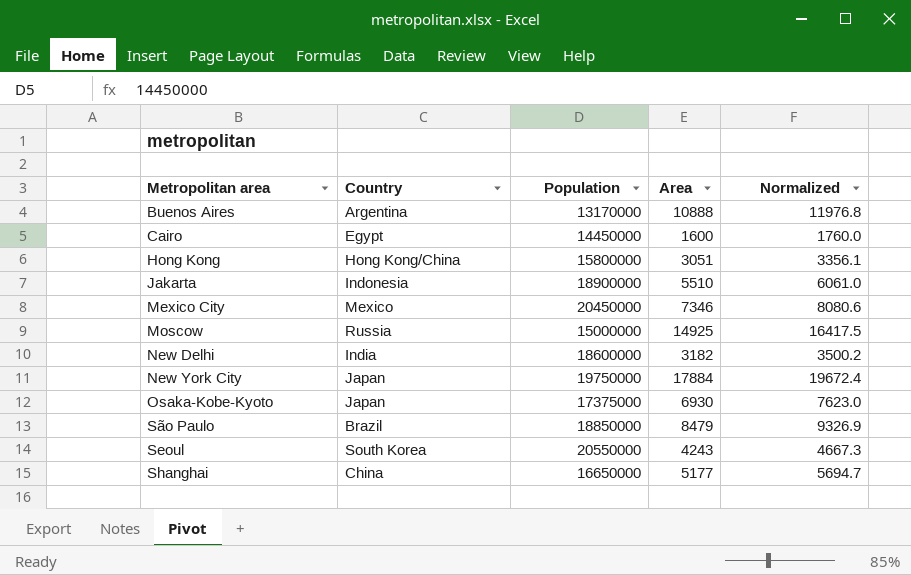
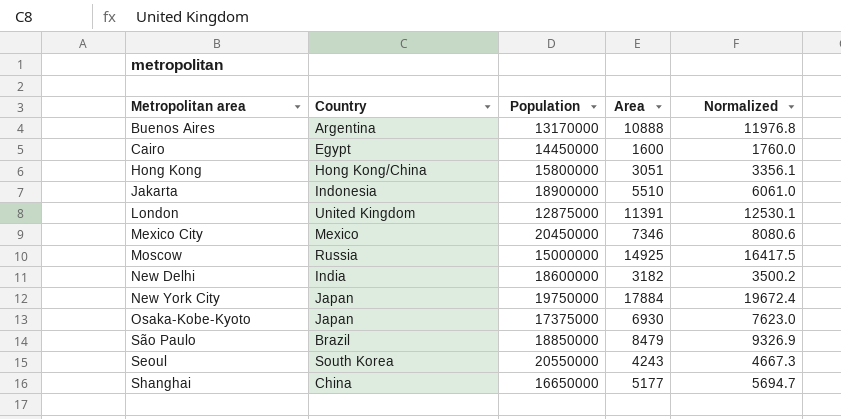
row London: none -> United Kingdom | 12875000 | 11391 | 12530.1

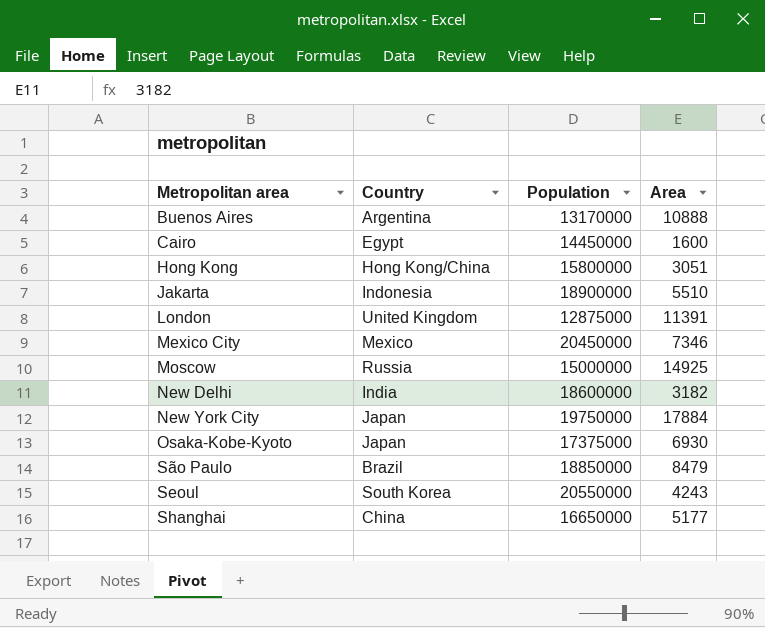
column Normalized | formula: [Area] * 1.1 -> none

